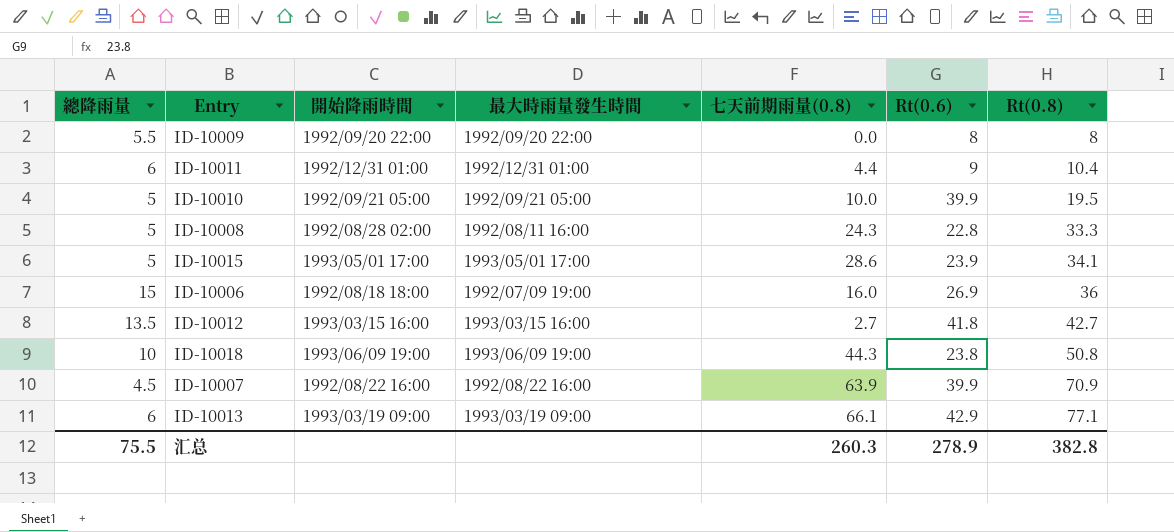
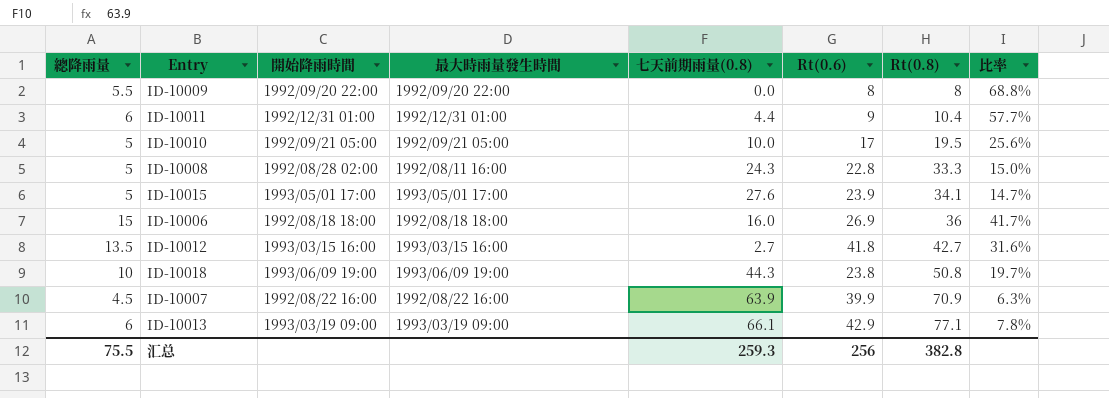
column 比率 | formula: none -> [總降雨量] / [Rt(0.8)]
ID-10010 | Rt(0.6): 39.9 -> 17
ID-10015 | 七天前期雨量(0.8): 28.6 -> 27.6
ID-10006 | 最大時雨量發生時間: 1992/07/09 19:00 -> 1992/08/18 18:00
汇总 | 七天前期雨量(0.8): 260.3 -> 259.3
汇总 | Rt(0.6): 278.9 -> 256

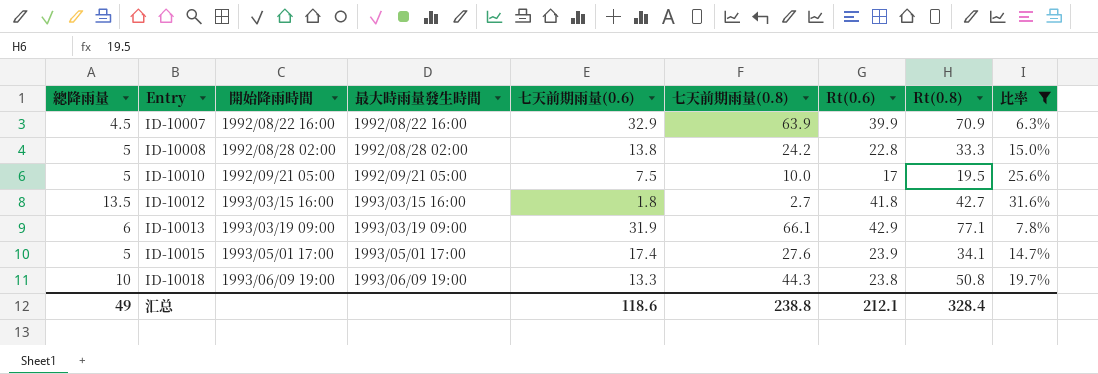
filter: none -> 比率 <= 31.6%
row order: Rt(0.8) ascending -> Entry ascending
column 七天前期雨量(0.6) | position: none -> 5
ID-10008 | 最大時雨量發生時間: 1992/08/11 16:00 -> 1992/08/28 02:00
ID-10008 | 七天前期雨量(0.8): 24.3 -> 24.2
汇总 | 總降雨量: 75.5 -> 49
汇总 | 七天前期雨量(0.8): 259.3 -> 238.8
汇总 | Rt(0.6): 256 -> 212.1
汇总 | Rt(0.8): 382.8 -> 328.4

